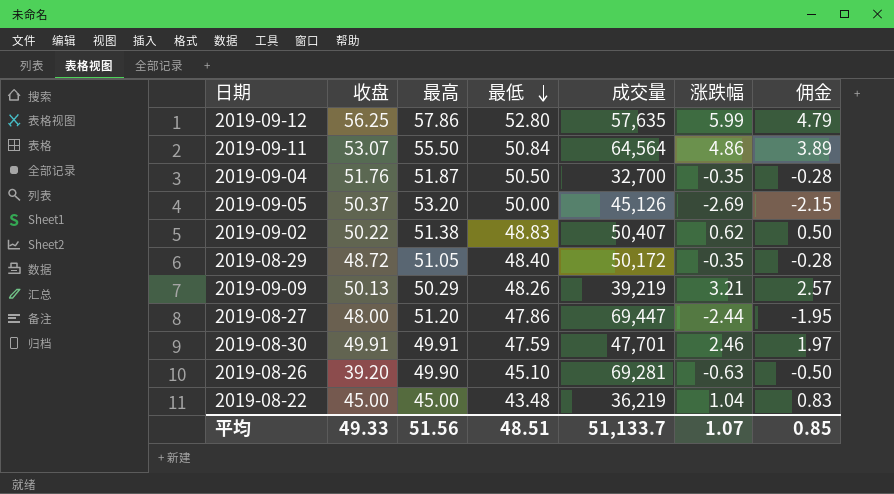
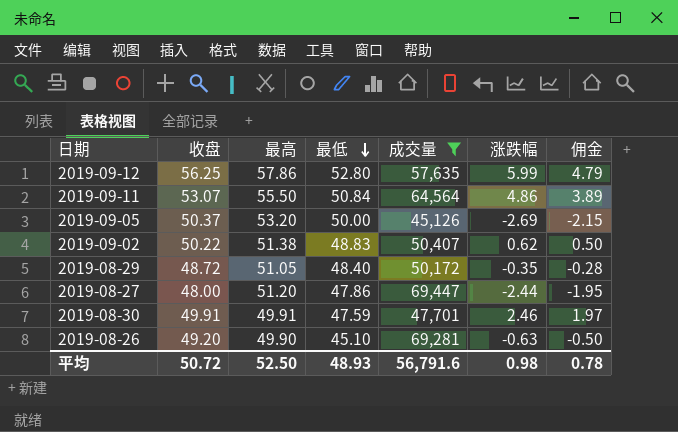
filter: none -> 成交量 >= 45,126
2019-08-26 | 收盘: 39.20 -> 49.20
平均 | 收盘: 49.33 -> 50.72
平均 | 最高: 51.56 -> 52.50
平均 | 最低: 48.51 -> 48.93
平均 | 成交量: 51,133.7 -> 56,791.6
平均 | 涨跌幅: 1.07 -> 0.98
平均 | 佣金: 0.85 -> 0.78

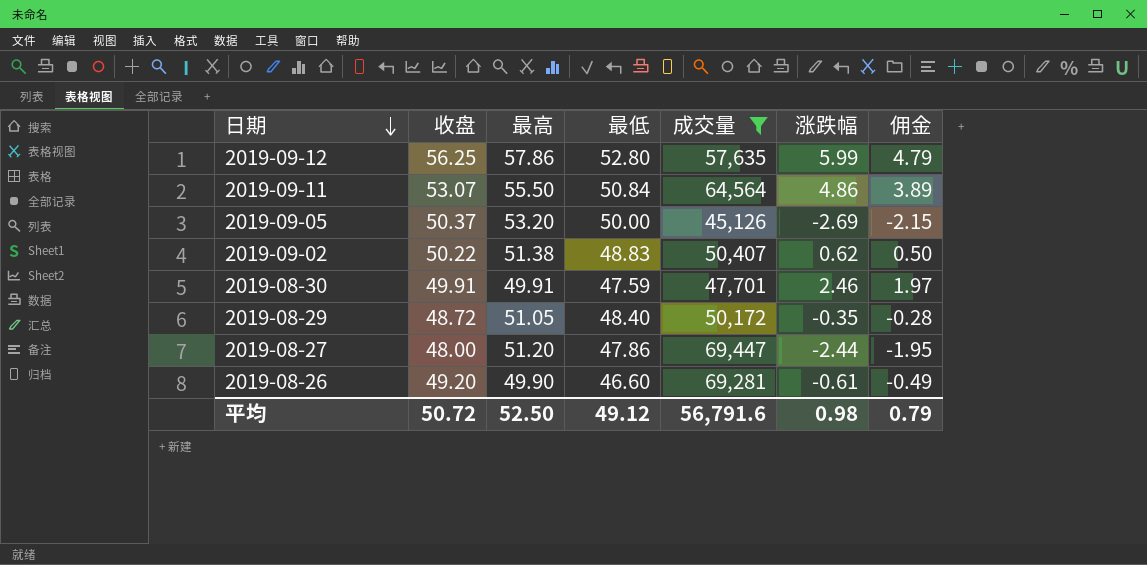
row order: 最低 descending -> 日期 descending
2019-08-26 | 最低: 45.10 -> 46.60
2019-08-26 | 涨跌幅: -0.63 -> -0.61
2019-08-26 | 佣金: -0.50 -> -0.49
平均 | 最低: 48.93 -> 49.12
平均 | 佣金: 0.78 -> 0.79

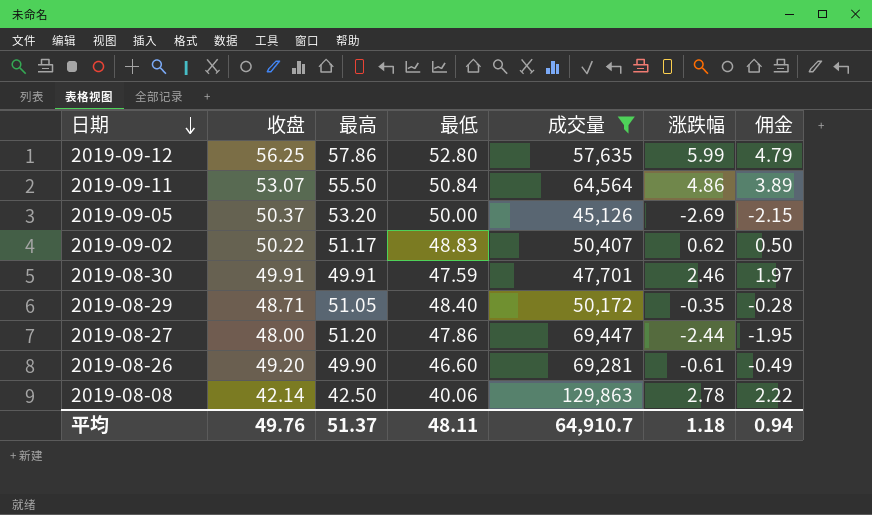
2019-09-02 | 最高: 51.38 -> 51.17
2019-08-29 | 收盘: 48.72 -> 48.71
row 2019-08-08: none -> 42.14 | 42.50 | 40.06 | 129,863 | 2.78 | 2.22
平均 | 收盘: 50.72 -> 49.76
平均 | 最高: 52.50 -> 51.37
平均 | 最低: 49.12 -> 48.11
平均 | 成交量: 56,791.6 -> 64,910.7
平均 | 涨跌幅: 0.98 -> 1.18
平均 | 佣金: 0.79 -> 0.94

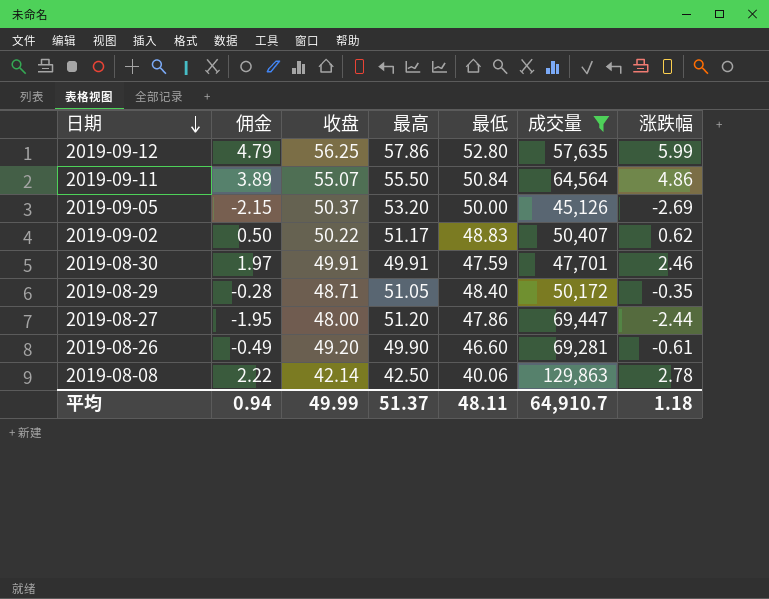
column 佣金 | position: 7 -> 2
2019-09-11 | 收盘: 53.07 -> 55.07
平均 | 收盘: 49.76 -> 49.99

